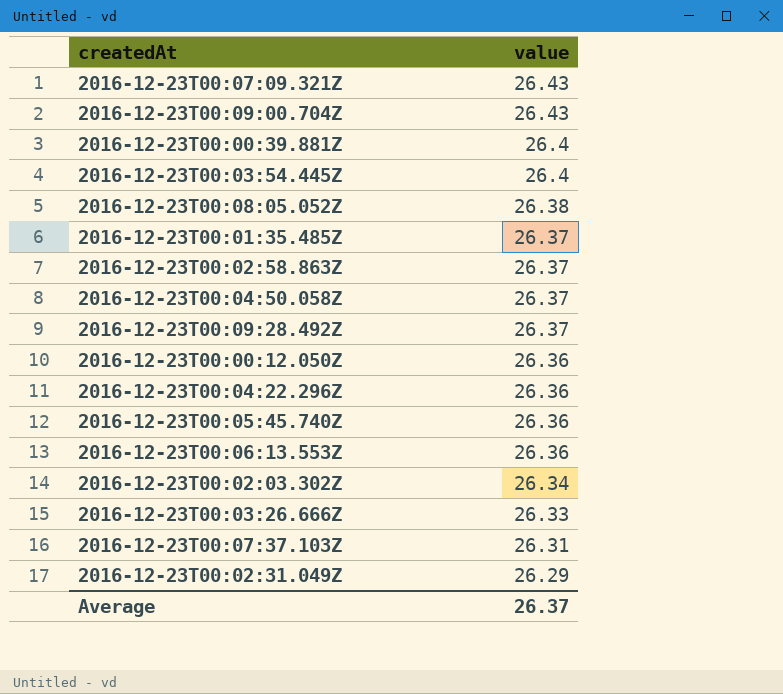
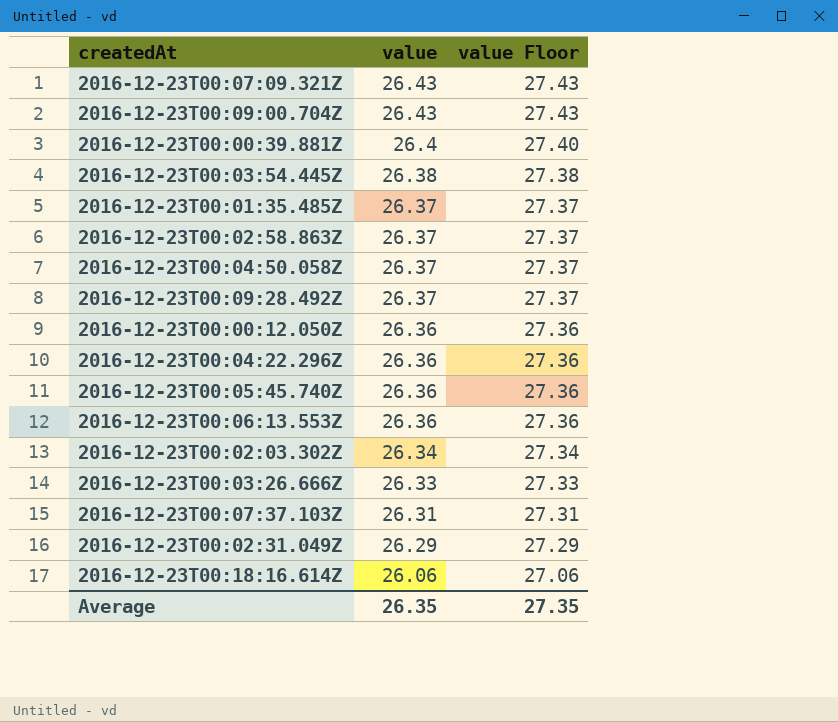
column value Floor | formula: none -> [value] + 1
row 2016-12-23T00:08:05.052Z: 26.38 -> none
2016-12-23T00:03:54.445Z | value: 26.4 -> 26.38
row 2016-12-23T00:18:16.614Z: none -> 26.06 | 27.06
Average | value: 26.37 -> 26.35

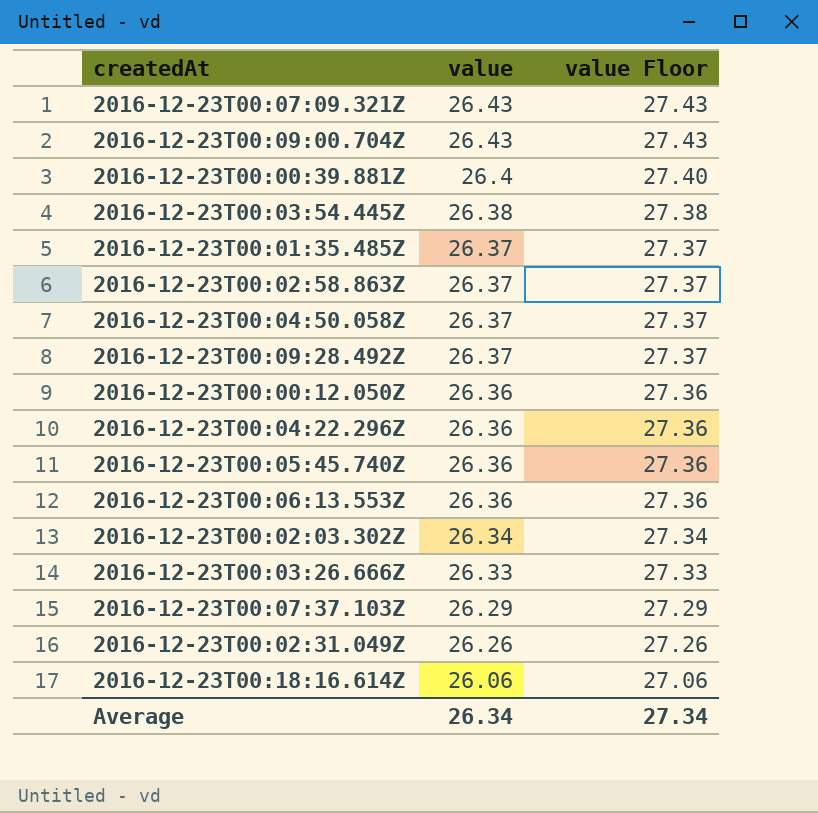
2016-12-23T00:07:37.103Z | value: 26.31 -> 26.29
2016-12-23T00:07:37.103Z | value Floor: 27.31 -> 27.29
2016-12-23T00:02:31.049Z | value: 26.29 -> 26.26
2016-12-23T00:02:31.049Z | value Floor: 27.29 -> 27.26
Average | value: 26.35 -> 26.34
Average | value Floor: 27.35 -> 27.34

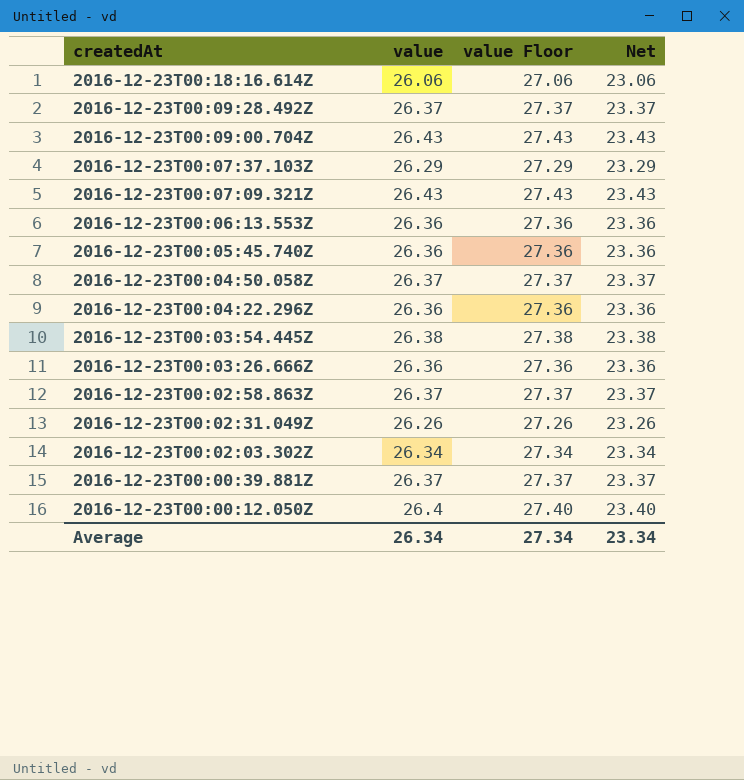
row order: value descending -> createdAt descending
column Net | formula: none -> [value] - 3
row 2016-12-23T00:01:35.485Z: 26.37 | 27.37 -> none
2016-12-23T00:03:26.666Z | value: 26.33 -> 26.36
2016-12-23T00:03:26.666Z | value Floor: 27.33 -> 27.36
2016-12-23T00:00:39.881Z | value: 26.4 -> 26.37
2016-12-23T00:00:39.881Z | value Floor: 27.40 -> 27.37
2016-12-23T00:00:12.050Z | value: 26.36 -> 26.4
2016-12-23T00:00:12.050Z | value Floor: 27.36 -> 27.40

